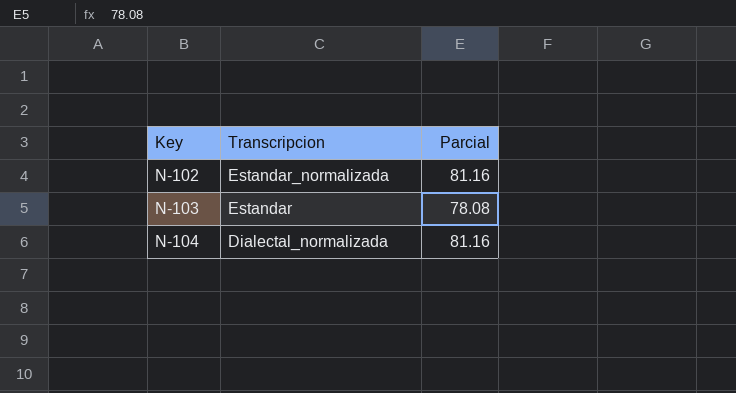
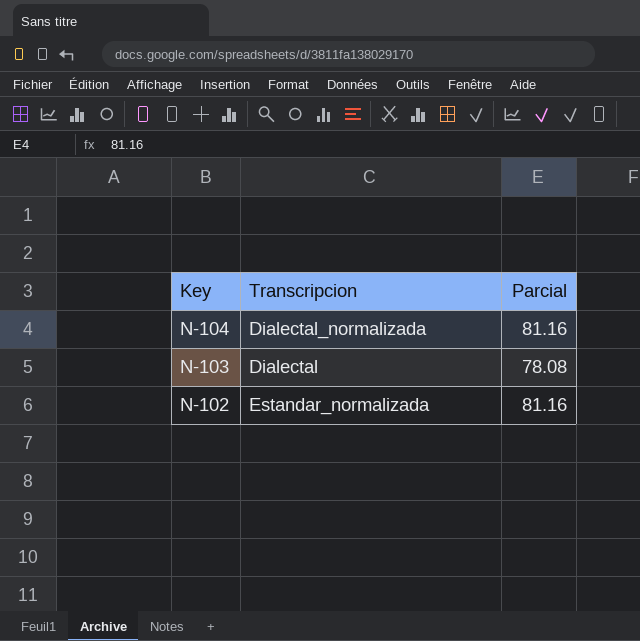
row order: Key ascending -> Key descending
N-103 | Transcripcion: Estandar -> Dialectal

